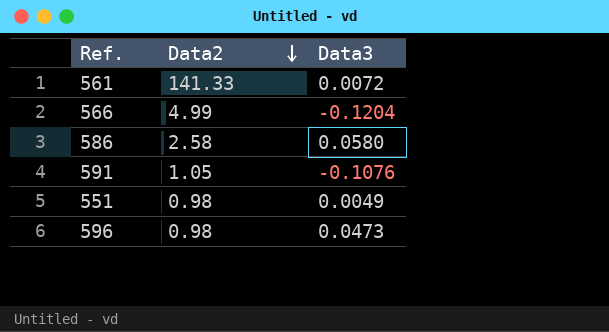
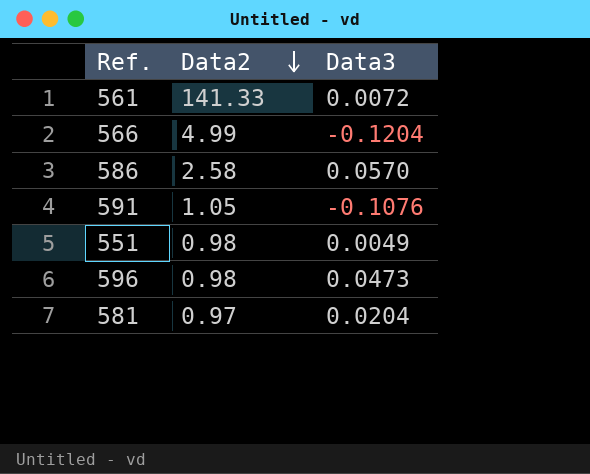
586 | Data3: 0.0580 -> 0.0570
row 581: none -> 0.97 | 0.0204

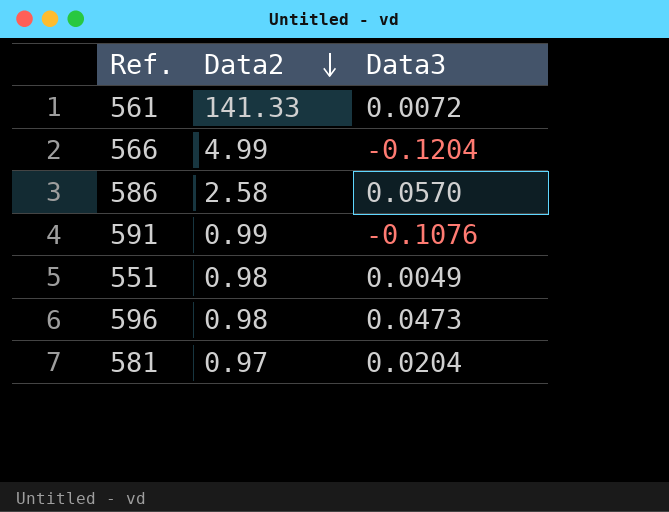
591 | Data2: 1.05 -> 0.99

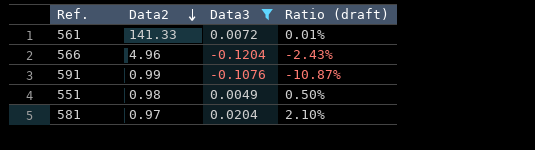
filter: none -> Data3 <= 0.0204
column Ratio (draft) | formula: none -> [Data3] / [Data2]
566 | Data2: 4.99 -> 4.96

